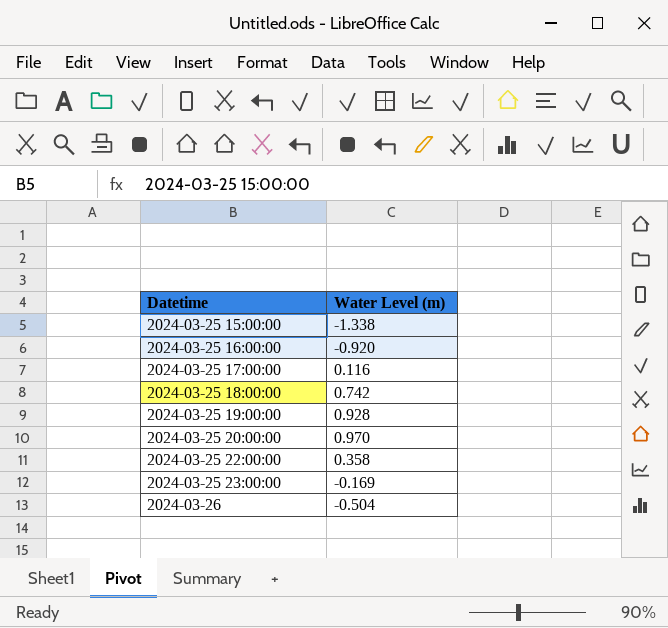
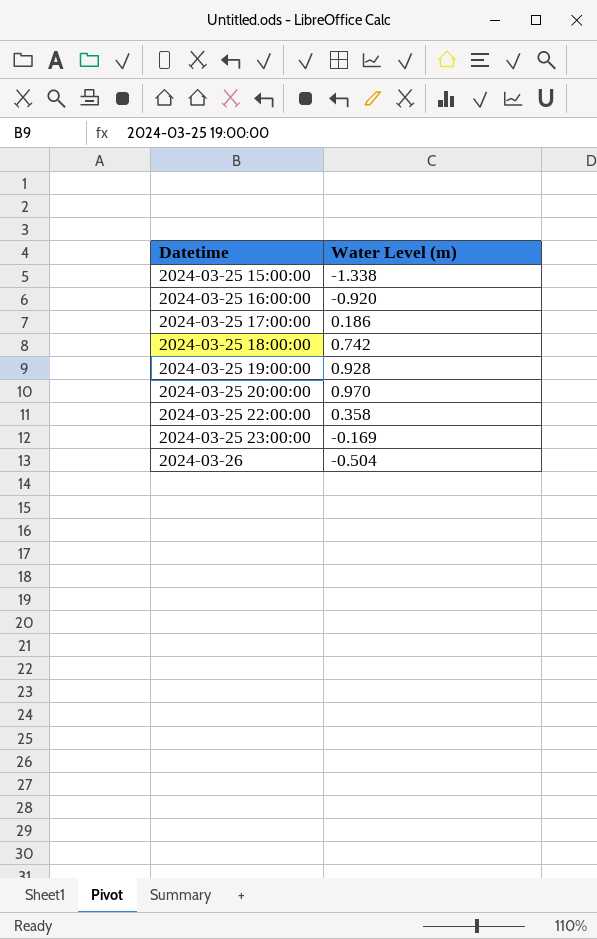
2024-03-25 17:00:00 | Water Level (m): 0.116 -> 0.186

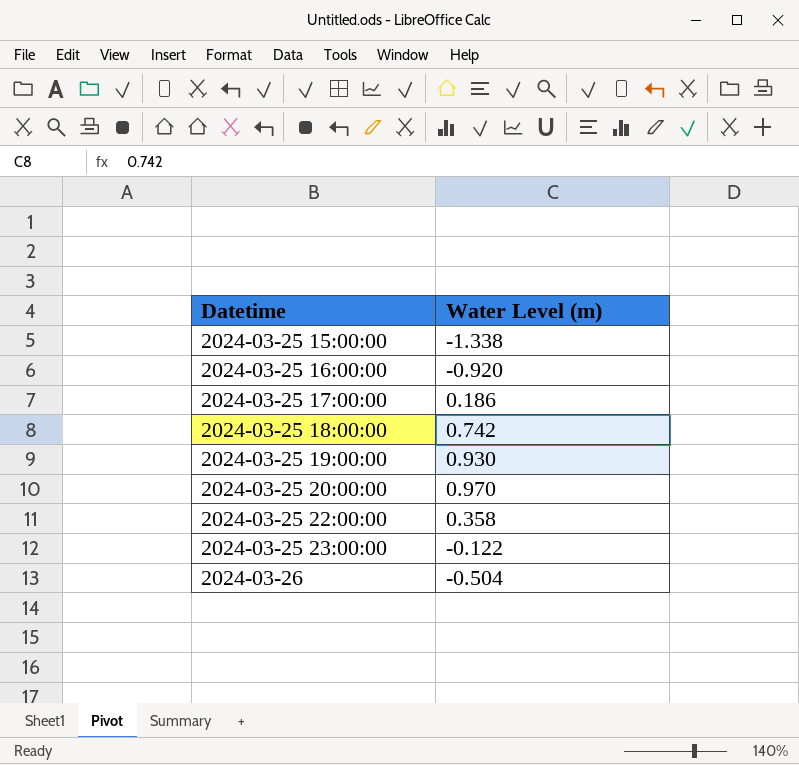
2024-03-25 19:00:00 | Water Level (m): 0.928 -> 0.930
2024-03-25 23:00:00 | Water Level (m): -0.169 -> -0.122

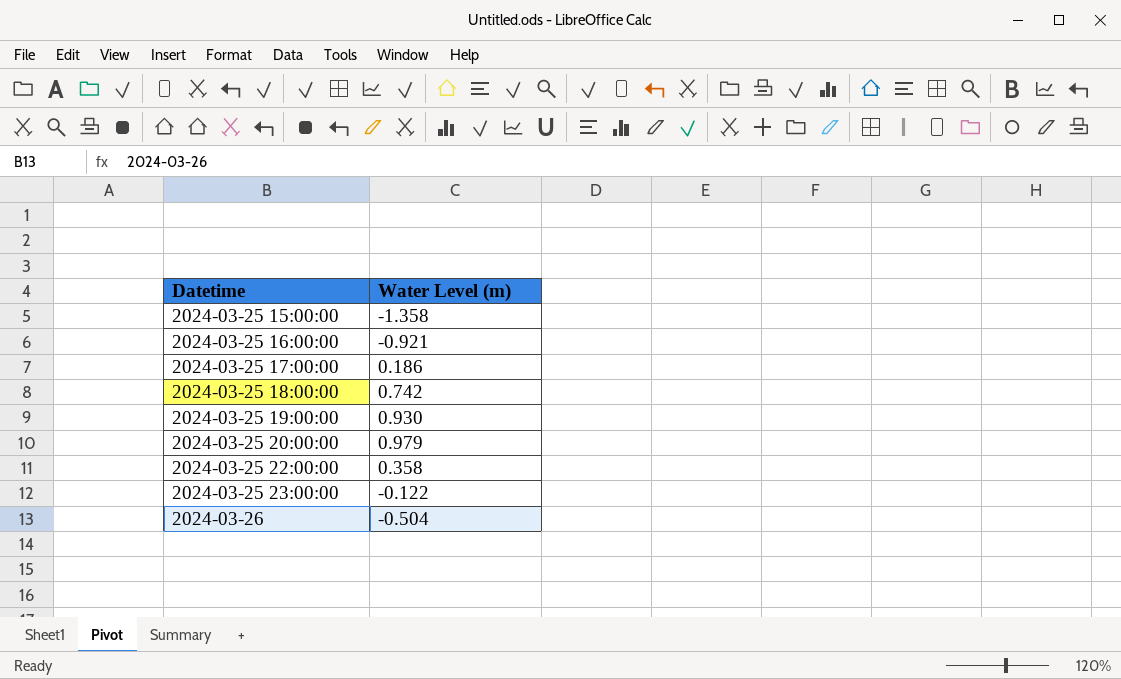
2024-03-25 15:00:00 | Water Level (m): -1.338 -> -1.358
2024-03-25 16:00:00 | Water Level (m): -0.920 -> -0.921
2024-03-25 20:00:00 | Water Level (m): 0.970 -> 0.979

